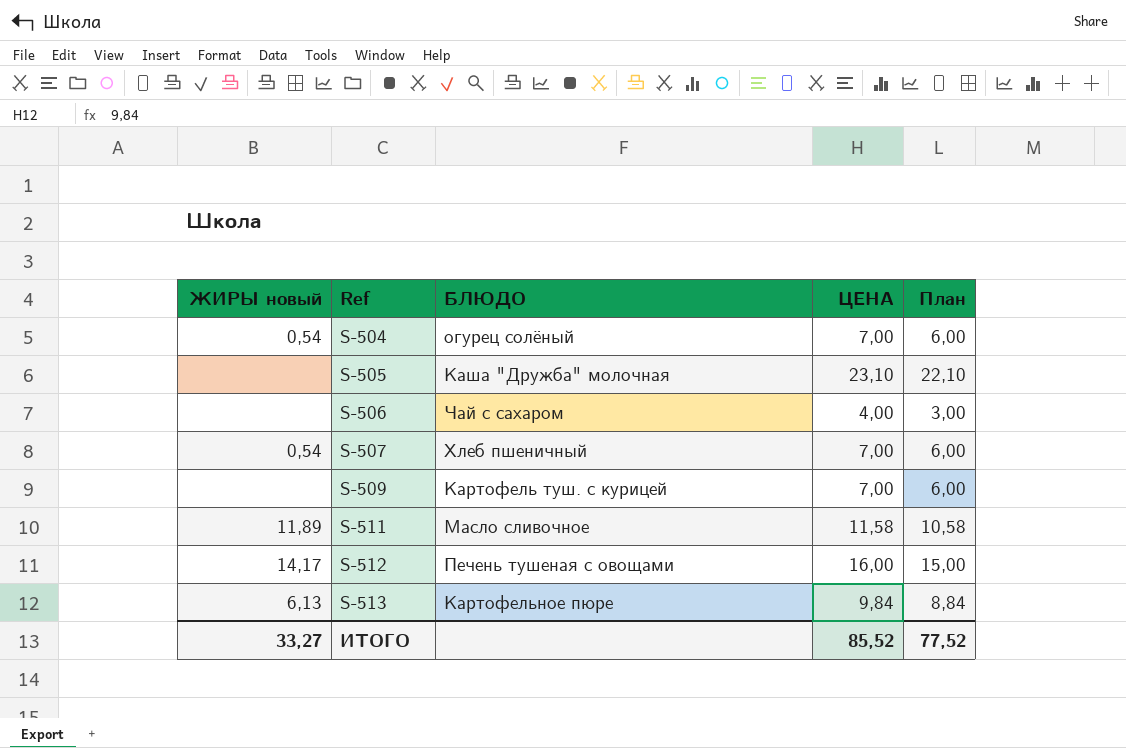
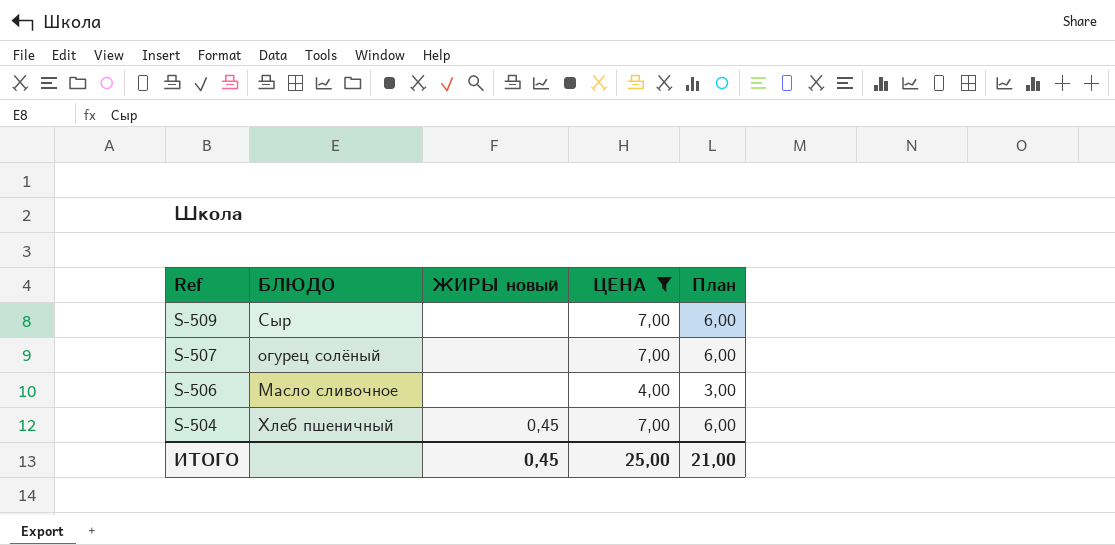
filter: none -> ЦЕНА <= 7,00
row order: Ref ascending -> Ref descending
column ЖИРЫ новый | position: 1 -> 3
S-509 | БЛЮДО: Картофель туш. с курицей -> Сыр
S-507 | БЛЮДО: Хлеб пшеничный -> огурец солёный
S-507 | ЖИРЫ новый: 0,54 -> none
S-506 | БЛЮДО: Чай с сахаром -> Масло сливочное
S-504 | БЛЮДО: огурец солёный -> Хлеб пшеничный
S-504 | ЖИРЫ новый: 0,54 -> 0,45
ИТОГО | ЖИРЫ новый: 33,27 -> 0,45
ИТОГО | ЦЕНА: 85,52 -> 25,00
ИТОГО | План: 77,52 -> 21,00

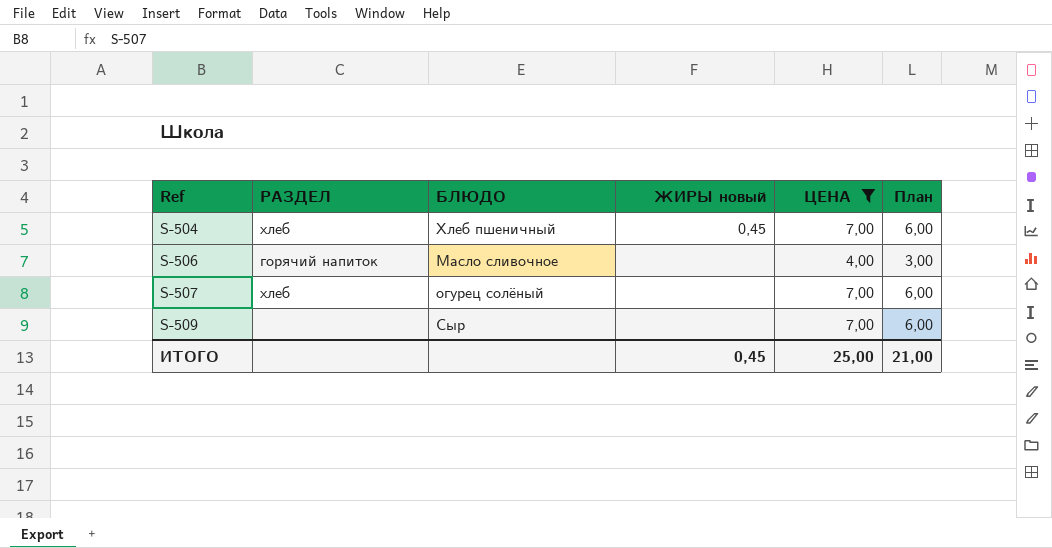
row order: Ref descending -> Ref ascending
column РАЗДЕЛ | position: none -> 2

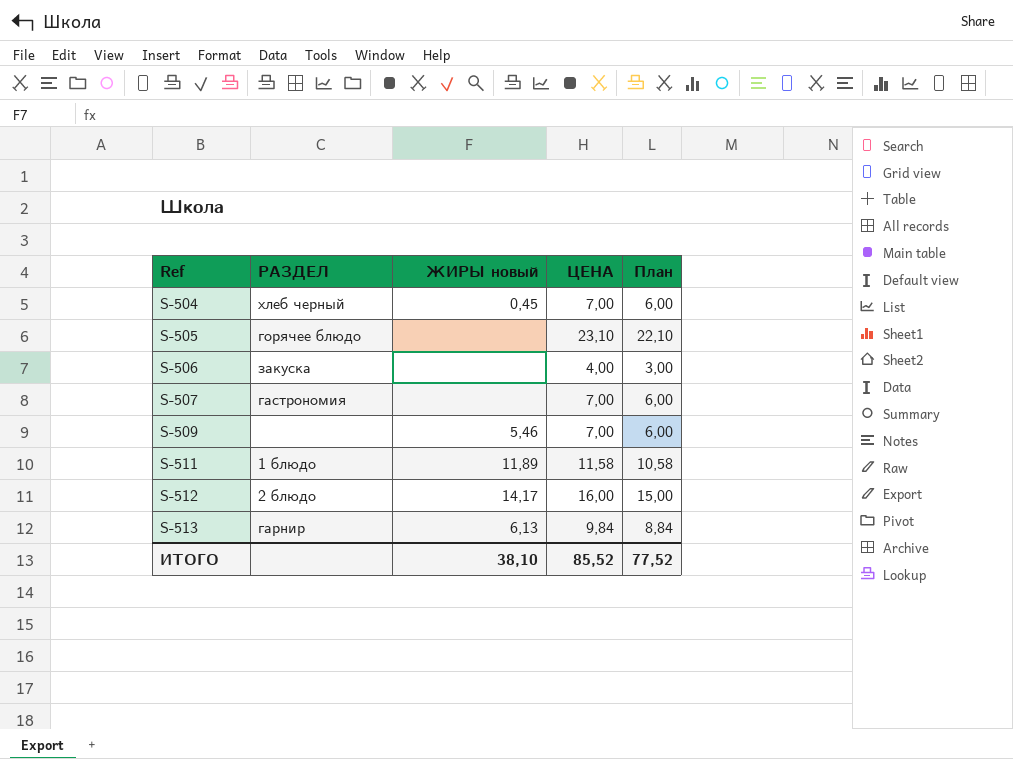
filter: ЦЕНА <= 7,00 -> none
column БЛЮДО | position: 3 -> none
S-504 | РАЗДЕЛ: хлеб -> хлеб черный
S-506 | РАЗДЕЛ: горячий напиток -> закуска
S-507 | РАЗДЕЛ: хлеб -> гастрономия
S-509 | ЖИРЫ новый: none -> 5,46
ИТОГО | ЖИРЫ новый: 0,45 -> 38,10
ИТОГО | ЦЕНА: 25,00 -> 85,52
ИТОГО | План: 21,00 -> 77,52

